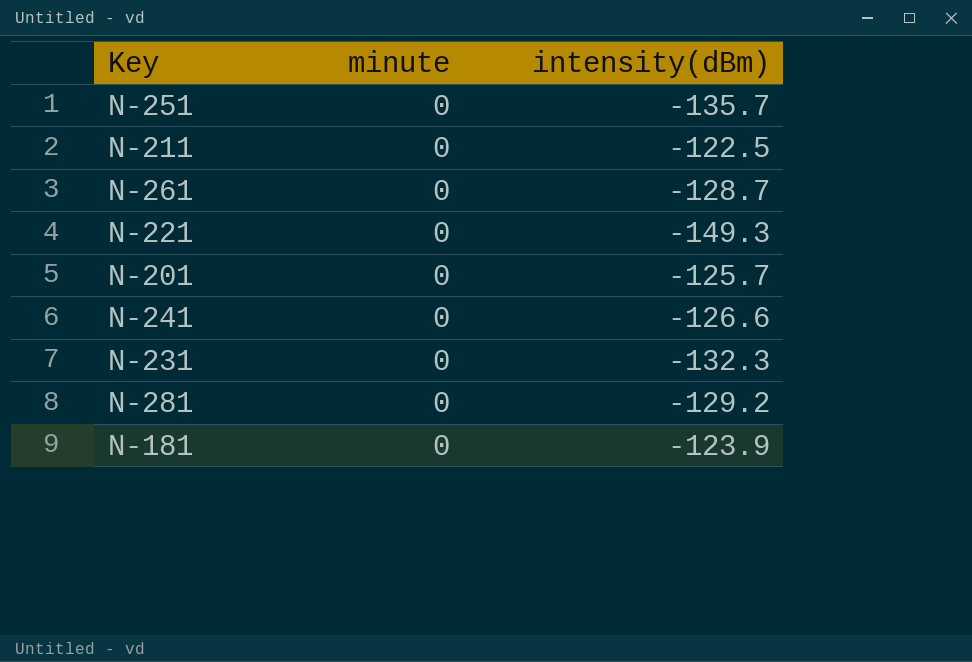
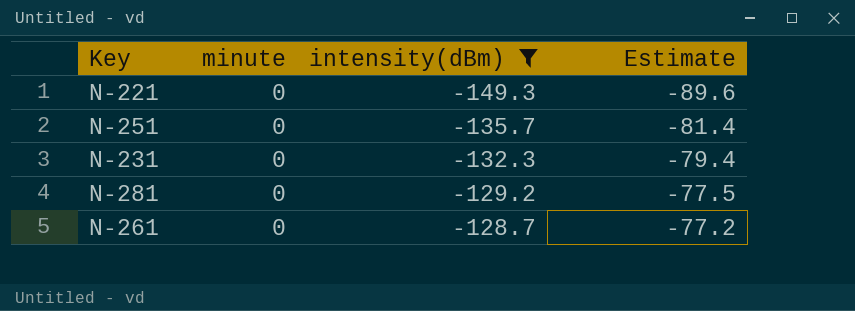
filter: none -> intensity(dBm) <= -128.7
row order: none -> intensity(dBm) ascending
column Estimate | formula: none -> [intensity(dBm)] * 0.6

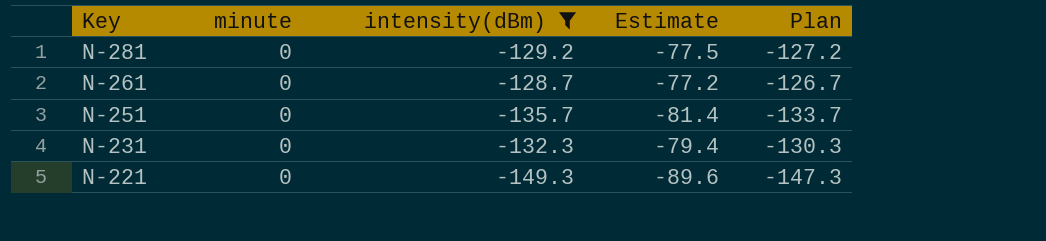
row order: intensity(dBm) ascending -> Key descending
column Plan | formula: none -> [intensity(dBm)] + 2

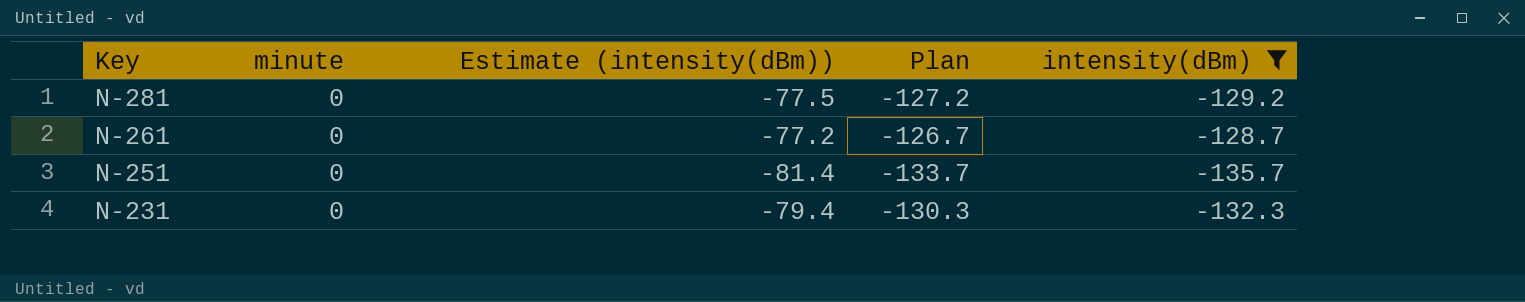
column name: Estimate -> Estimate (intensity(dBm))
column intensity(dBm) | position: 3 -> 5
row N-221: 0 | -149.3 | -89.6 | -147.3 -> none

